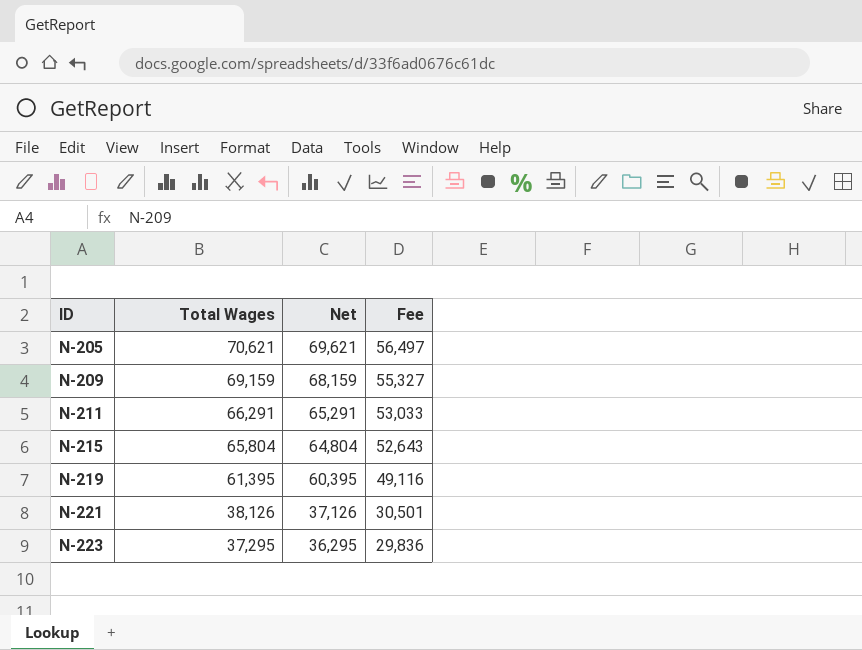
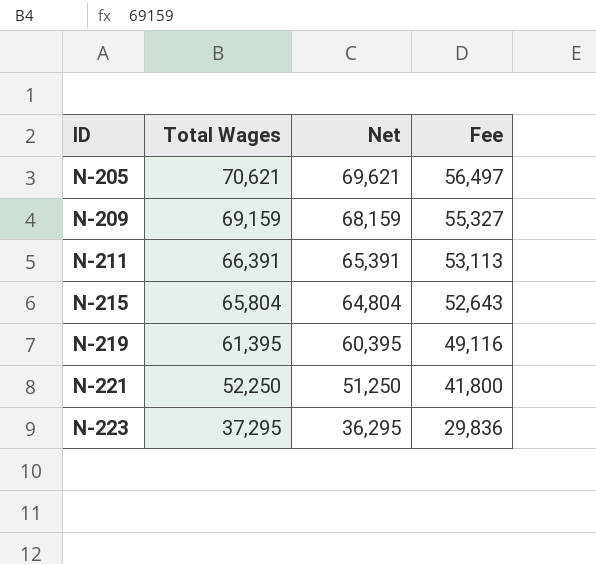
N-211 | Total Wages: 66,291 -> 66,391
N-211 | Net: 65,291 -> 65,391
N-211 | Fee: 53,033 -> 53,113
N-221 | Total Wages: 38,126 -> 52,250
N-221 | Net: 37,126 -> 51,250
N-221 | Fee: 30,501 -> 41,800

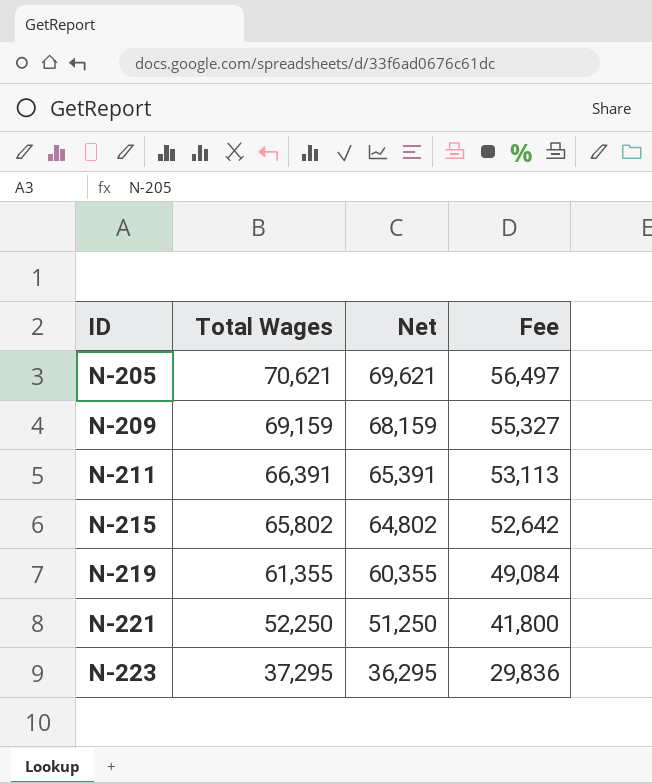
N-215 | Total Wages: 65,804 -> 65,802
N-215 | Net: 64,804 -> 64,802
N-215 | Fee: 52,643 -> 52,642
N-219 | Total Wages: 61,395 -> 61,355
N-219 | Net: 60,395 -> 60,355
N-219 | Fee: 49,116 -> 49,084

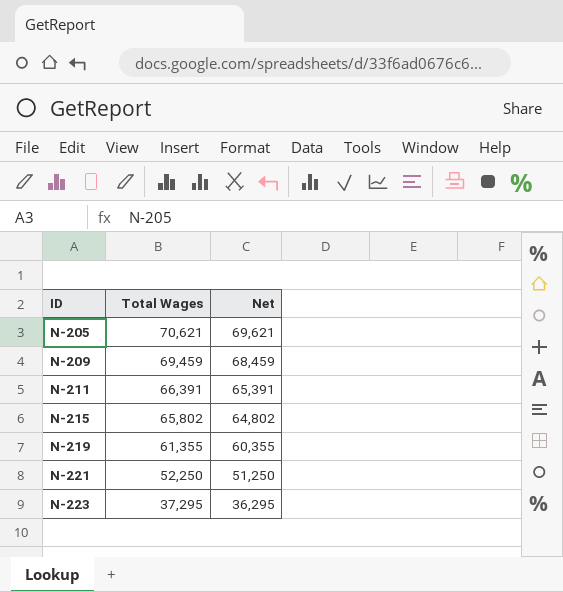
column Fee | formula: [Total Wages] * 0.8 -> none
N-209 | Total Wages: 69,159 -> 69,459
N-209 | Net: 68,159 -> 68,459

